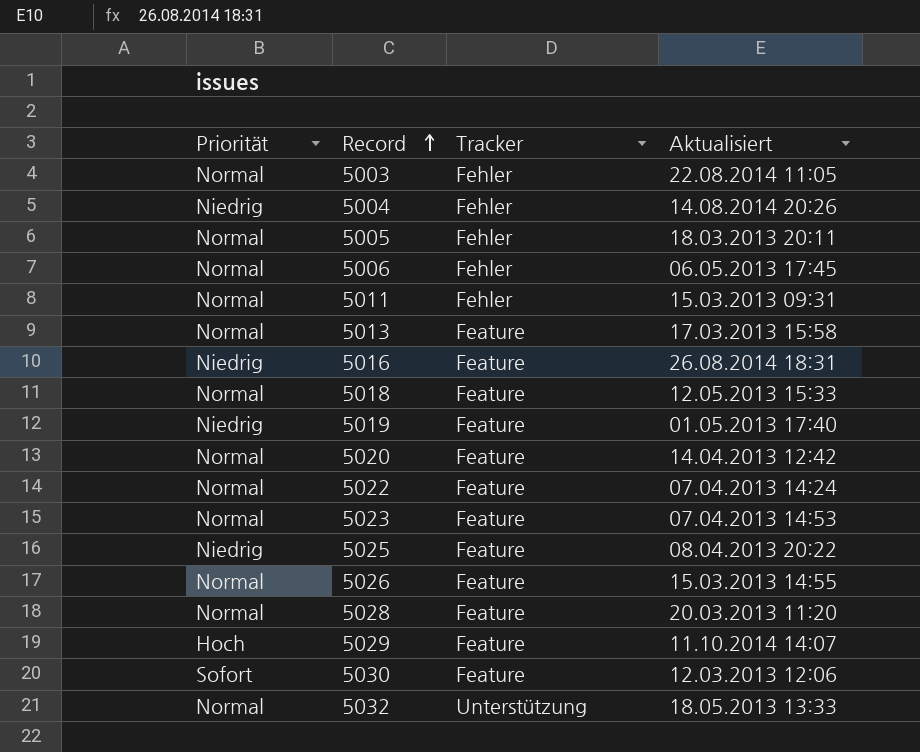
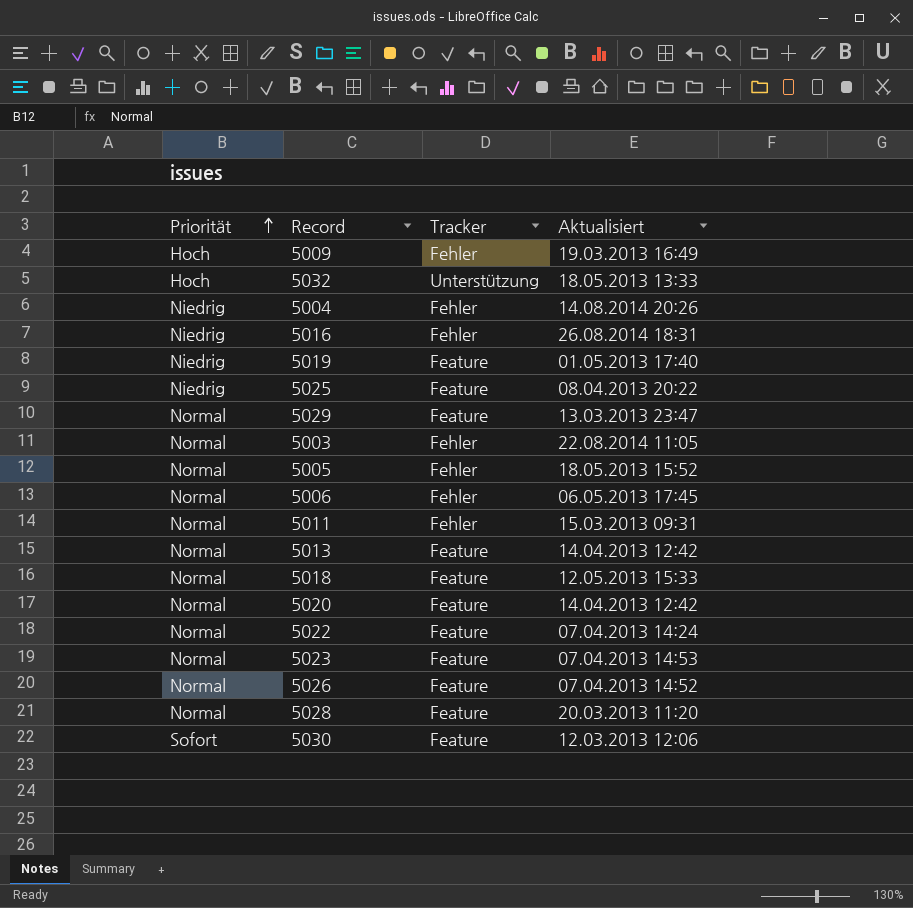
row order: Record ascending -> Priorität ascending
row 5009: none -> Hoch | Fehler | 19.03.2013 16:49
5032 | Priorität: Normal -> Hoch
5016 | Tracker: Feature -> Fehler
5029 | Priorität: Hoch -> Normal
5029 | Aktualisiert: 11.10.2014 14:07 -> 13.03.2013 23:47
5005 | Aktualisiert: 18.03.2013 20:11 -> 18.05.2013 15:52
5013 | Aktualisiert: 17.03.2013 15:58 -> 14.04.2013 12:42
5026 | Aktualisiert: 15.03.2013 14:55 -> 07.04.2013 14:52

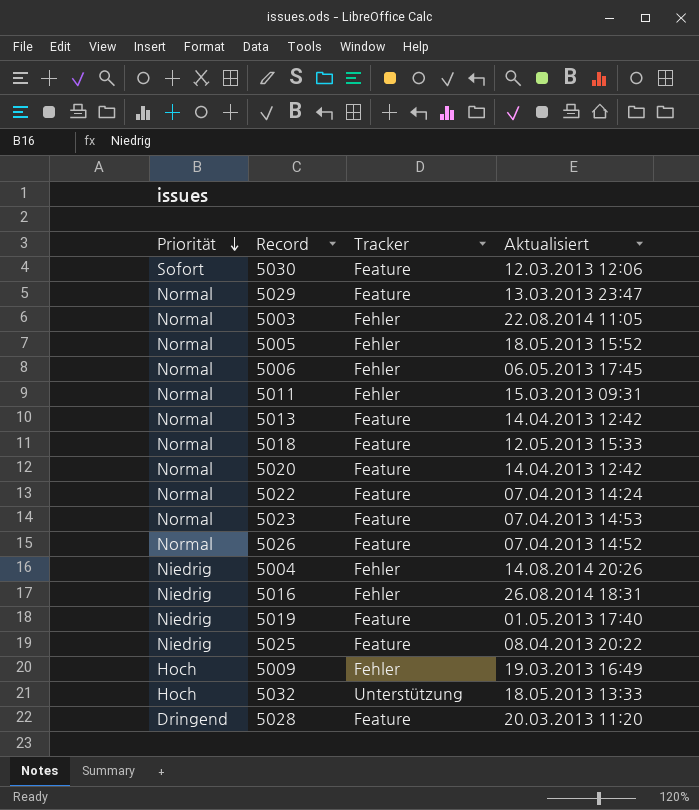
row order: Priorität ascending -> Priorität descending
5028 | Priorität: Normal -> Dringend

